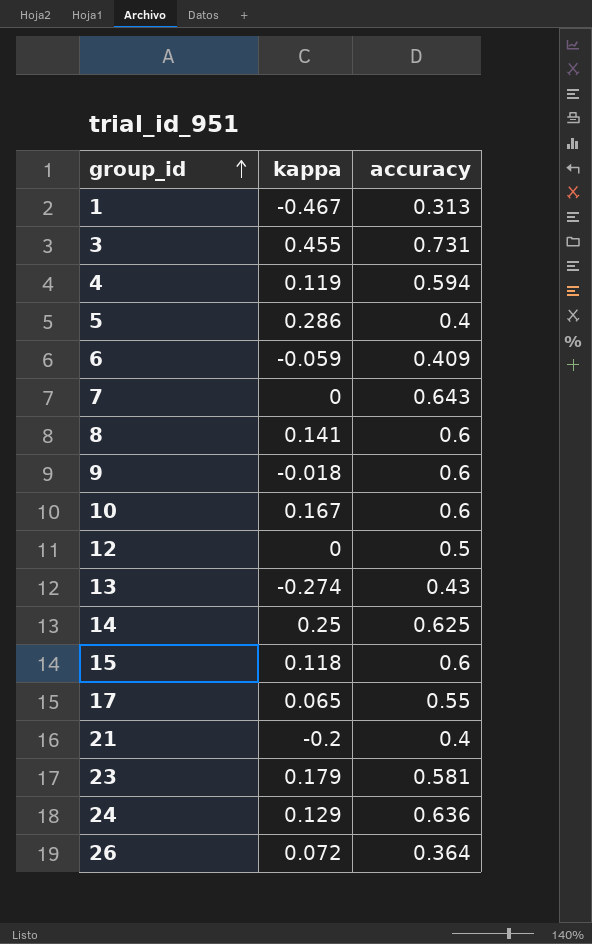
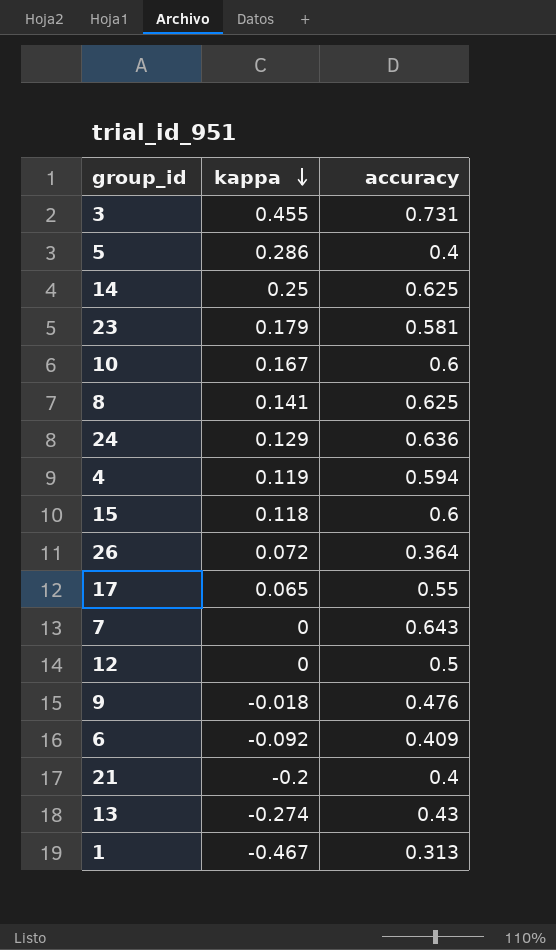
row order: group_id ascending -> kappa descending
8 | accuracy: 0.6 -> 0.625
9 | accuracy: 0.6 -> 0.476
6 | kappa: -0.059 -> -0.092

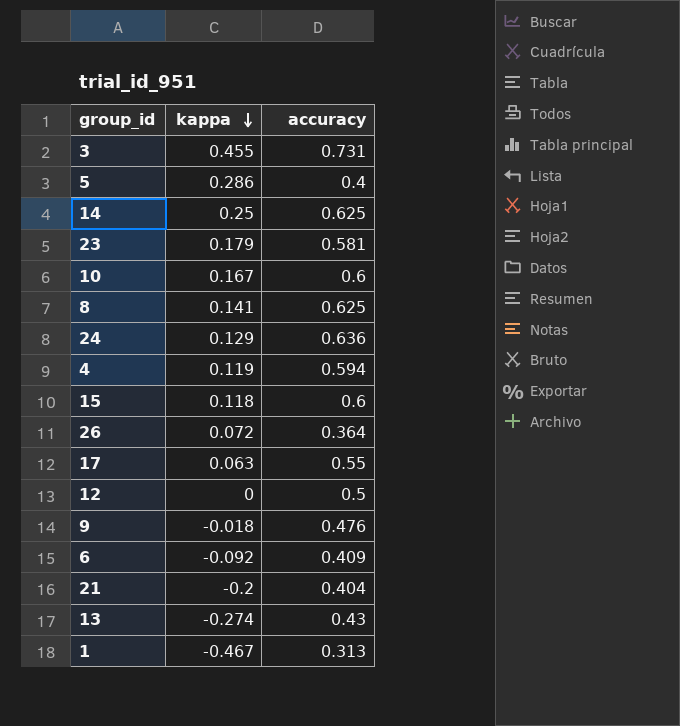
row 7: 0 | 0.643 -> none
17 | kappa: 0.065 -> 0.063
21 | accuracy: 0.4 -> 0.404

